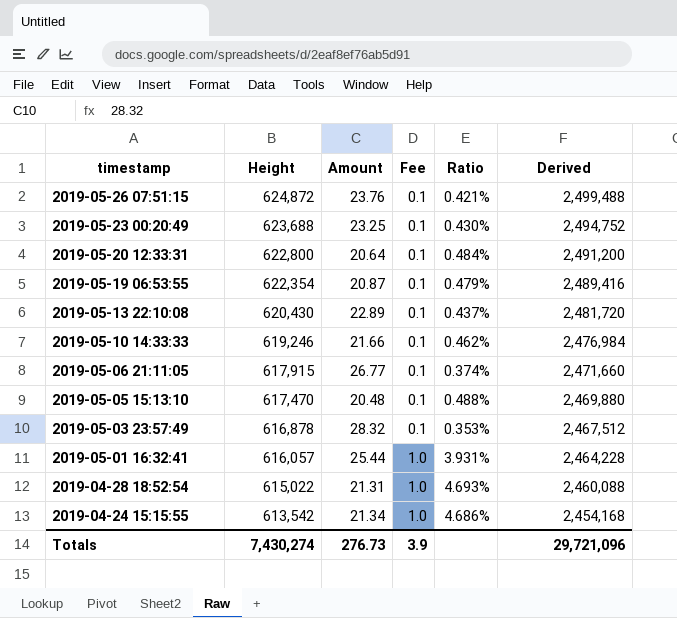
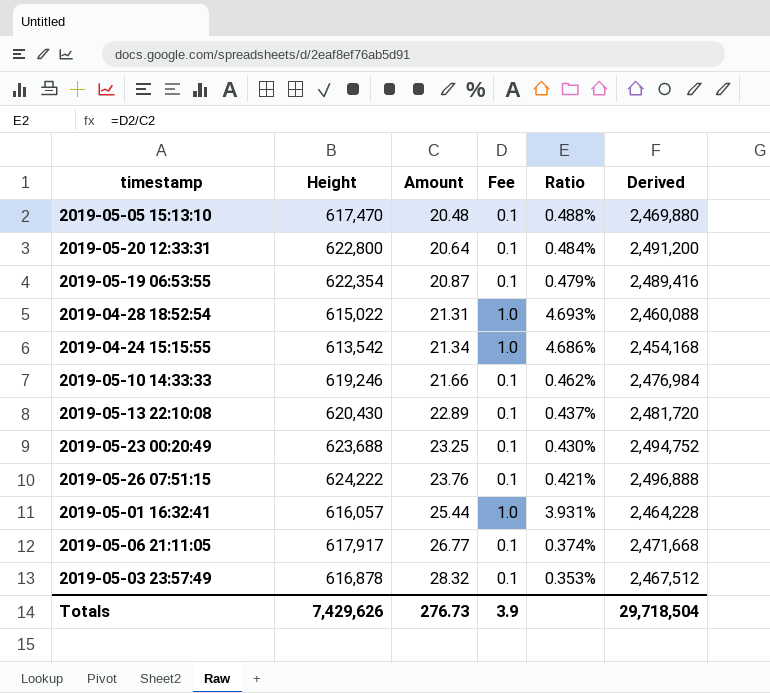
row order: timestamp descending -> Amount ascending
2019-05-26 07:51:15 | Height: 624,872 -> 624,222
2019-05-26 07:51:15 | Derived: 2,499,488 -> 2,496,888
2019-05-06 21:11:05 | Height: 617,915 -> 617,917
2019-05-06 21:11:05 | Derived: 2,471,660 -> 2,471,668
Totals | Height: 7,430,274 -> 7,429,626
Totals | Derived: 29,721,096 -> 29,718,504

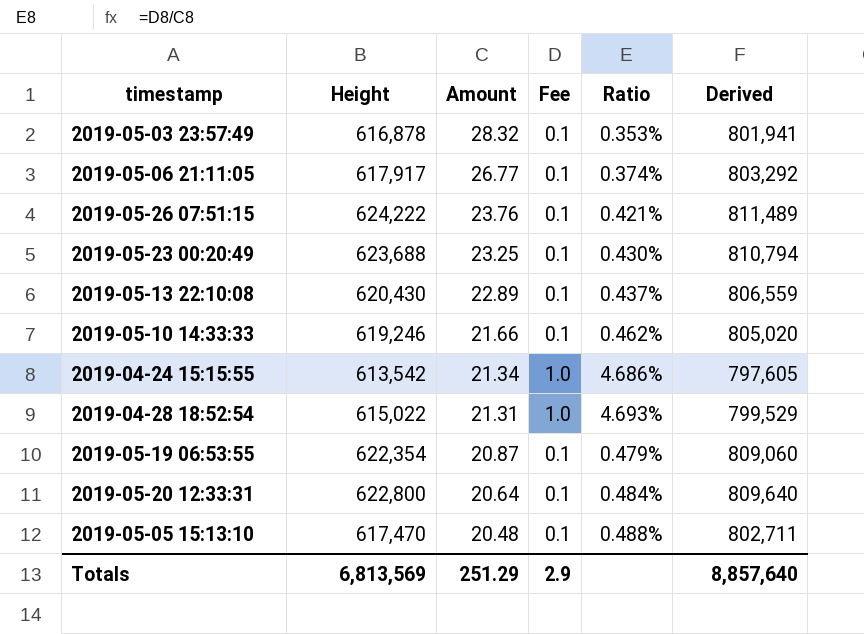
row order: Amount ascending -> Amount descending
column Derived | formula: [Height] * 4 -> [Height] * 1.3
row 2019-05-01 16:32:41: 616,057 | 25.44 | 1.0 | 3.931% | 2,464,228 -> none
Totals | Height: 7,429,626 -> 6,813,569
Totals | Amount: 276.73 -> 251.29
Totals | Fee: 3.9 -> 2.9
Totals | Derived: 29,718,504 -> 8,857,640

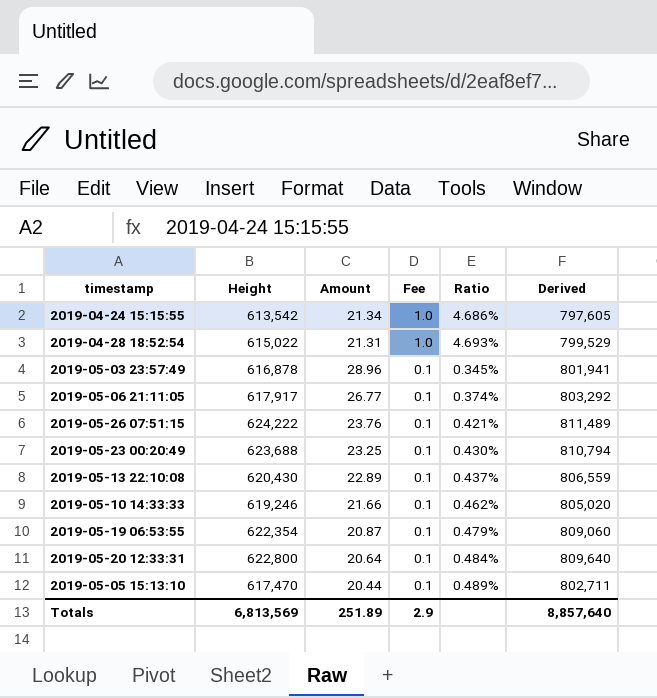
row order: Amount descending -> Fee descending
2019-05-03 23:57:49 | Amount: 28.32 -> 28.96
2019-05-03 23:57:49 | Ratio: 0.353% -> 0.345%
2019-05-05 15:13:10 | Amount: 20.48 -> 20.44
2019-05-05 15:13:10 | Ratio: 0.488% -> 0.489%
Totals | Amount: 251.29 -> 251.89

